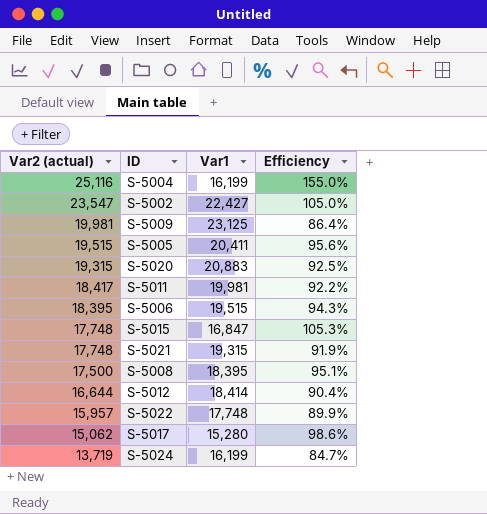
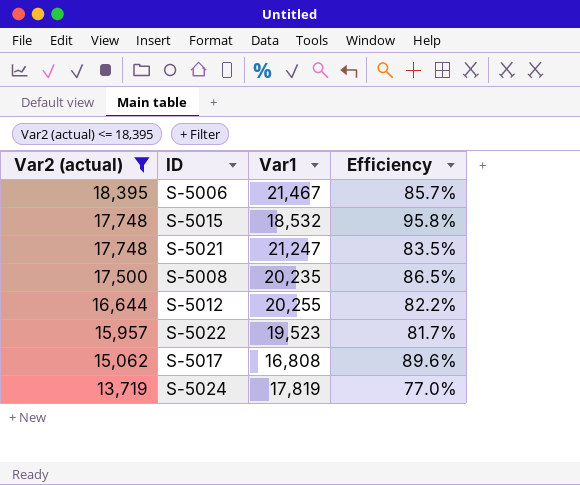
filter: none -> Var2 (actual) <= 18,395
S-5006 | Var1: 19,515 -> 21,467
S-5006 | Efficiency: 94.3% -> 85.7%
S-5015 | Var1: 16,847 -> 18,532
S-5015 | Efficiency: 105.3% -> 95.8%
S-5021 | Var1: 19,315 -> 21,247
S-5021 | Efficiency: 91.9% -> 83.5%
S-5008 | Var1: 18,395 -> 20,235
S-5008 | Efficiency: 95.1% -> 86.5%
S-5012 | Var1: 18,414 -> 20,255
S-5012 | Efficiency: 90.4% -> 82.2%
S-5022 | Var1: 17,748 -> 19,523
S-5022 | Efficiency: 89.9% -> 81.7%
S-5017 | Var1: 15,280 -> 16,808
S-5017 | Efficiency: 98.6% -> 89.6%
S-5024 | Var1: 16,199 -> 17,819
S-5024 | Efficiency: 84.7% -> 77.0%

